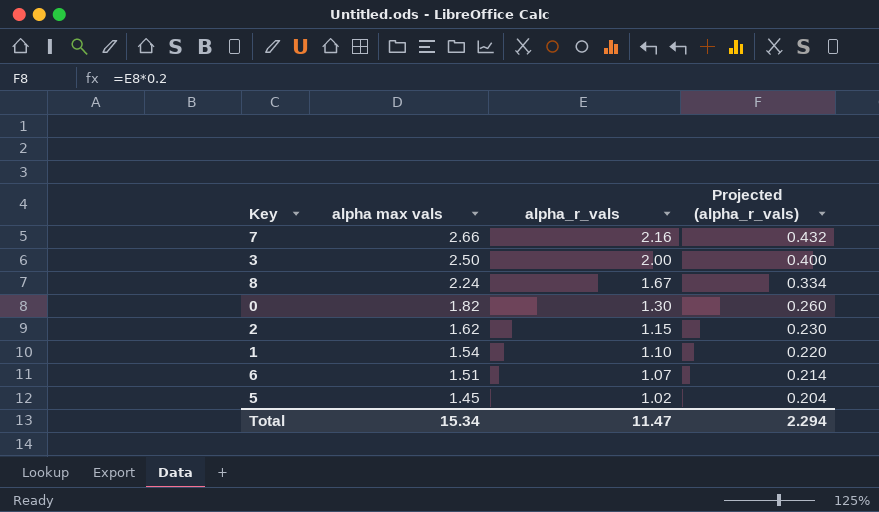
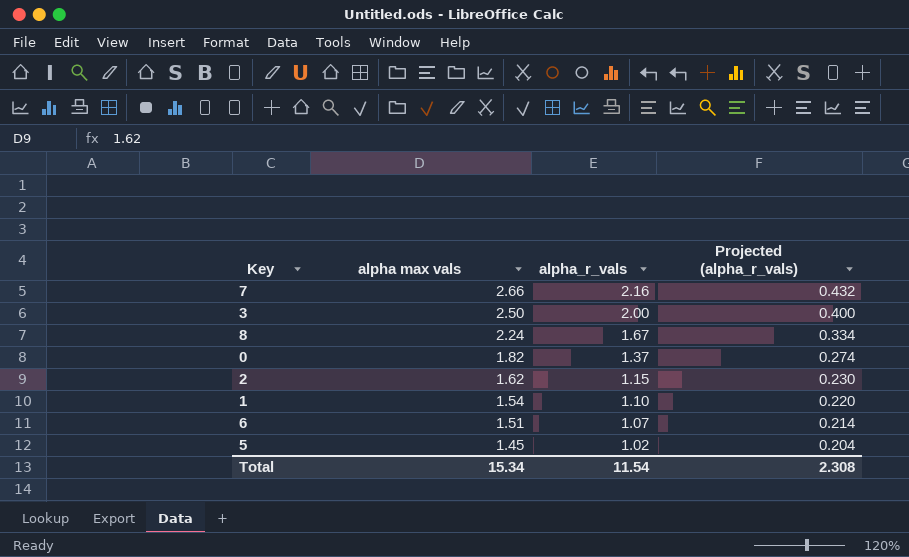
0 | alpha_r_vals: 1.30 -> 1.37
0 | Projected (alpha_r_vals): 0.260 -> 0.274
Total | alpha_r_vals: 11.47 -> 11.54
Total | Projected (alpha_r_vals): 2.294 -> 2.308

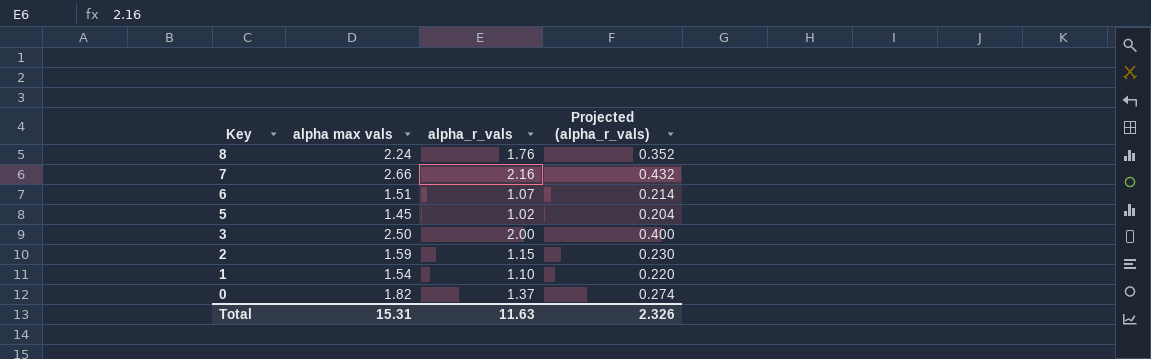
row order: alpha max vals descending -> Key descending
8 | alpha_r_vals: 1.67 -> 1.76
8 | Projected (alpha_r_vals): 0.334 -> 0.352
2 | alpha max vals: 1.62 -> 1.59
Total | alpha max vals: 15.34 -> 15.31
Total | alpha_r_vals: 11.54 -> 11.63
Total | Projected (alpha_r_vals): 2.308 -> 2.326

